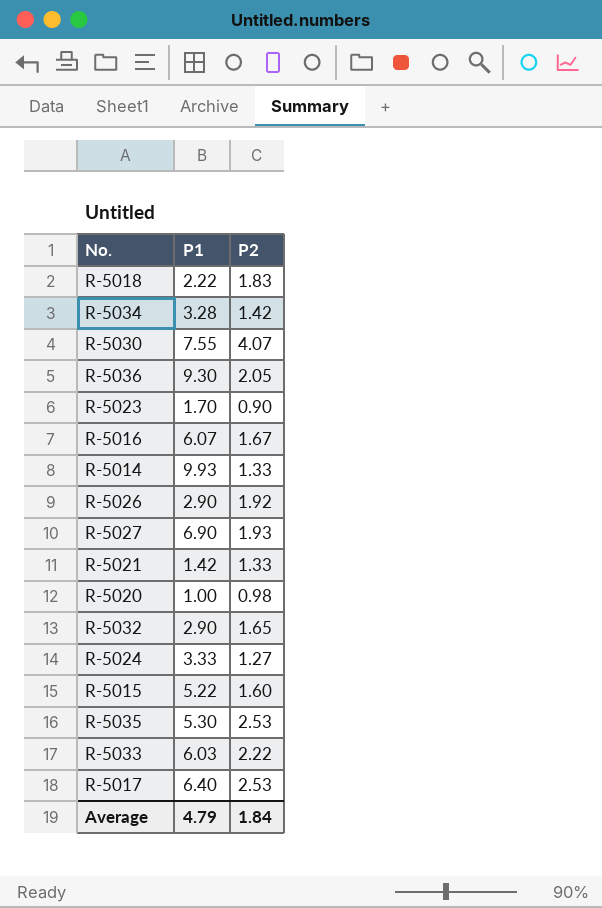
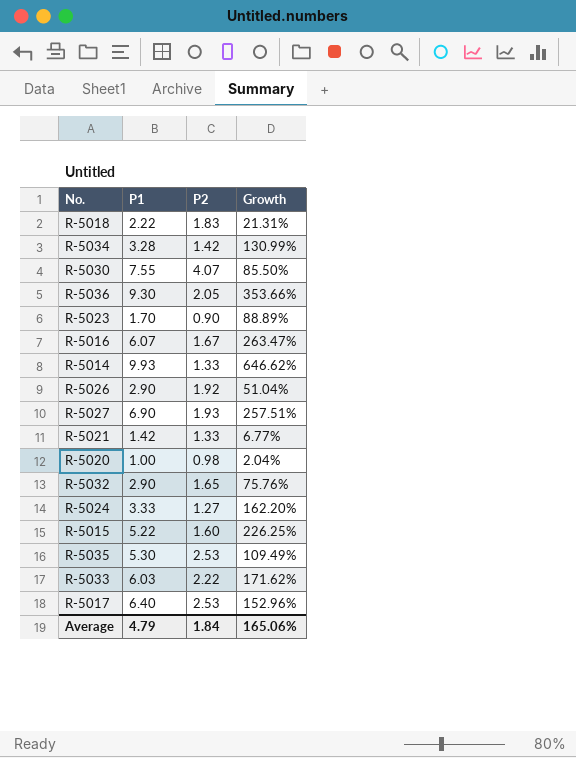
column Growth | formula: none -> ([P1] - [P2]) / [P2]

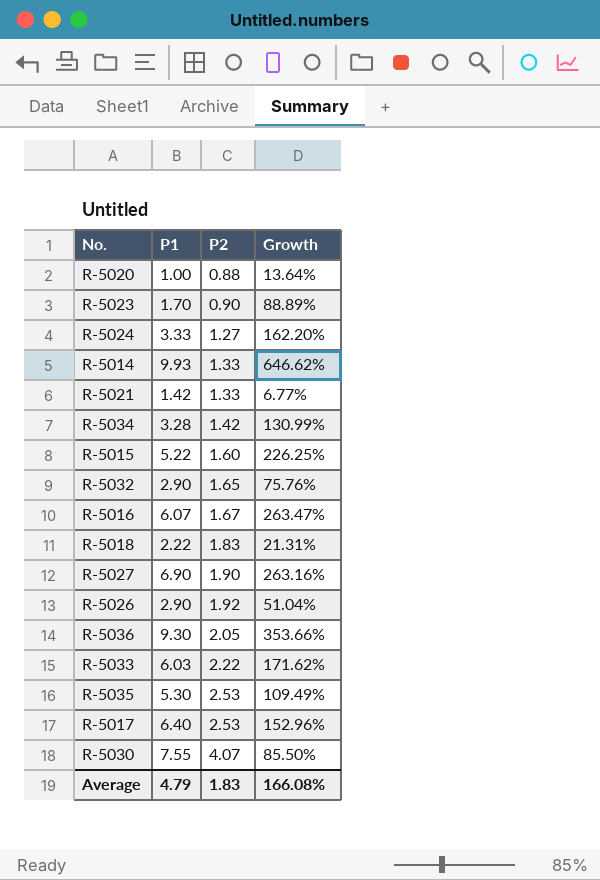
row order: none -> P2 ascending
R-5020 | P2: 0.98 -> 0.88
R-5020 | Growth: 2.04% -> 13.64%
R-5027 | P2: 1.93 -> 1.90
R-5027 | Growth: 257.51% -> 263.16%
Average | P2: 1.84 -> 1.83
Average | Growth: 165.06% -> 166.08%

